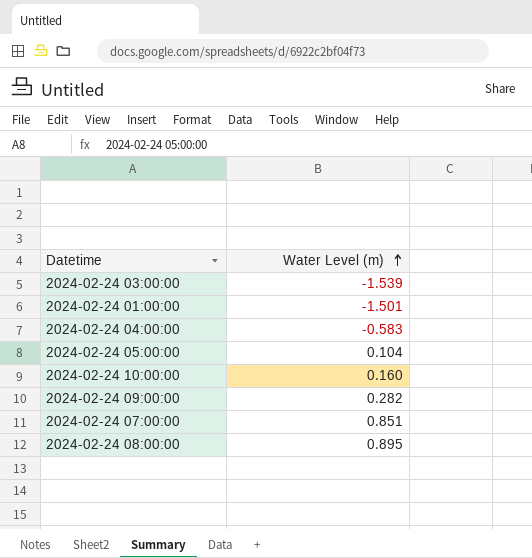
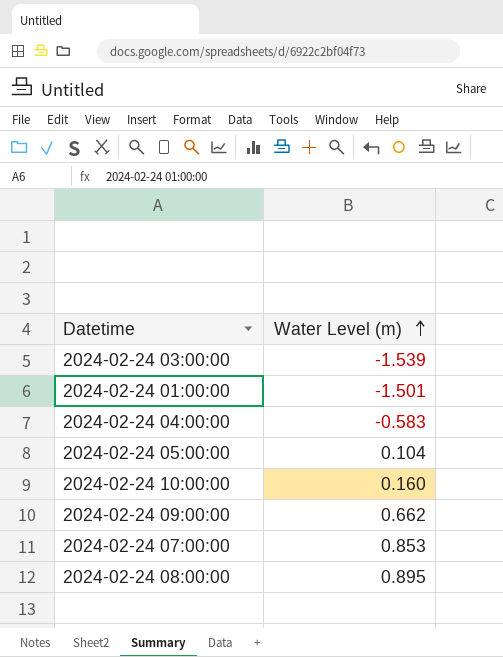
2024-02-24 09:00:00 | Water Level (m): 0.282 -> 0.662
2024-02-24 07:00:00 | Water Level (m): 0.851 -> 0.853

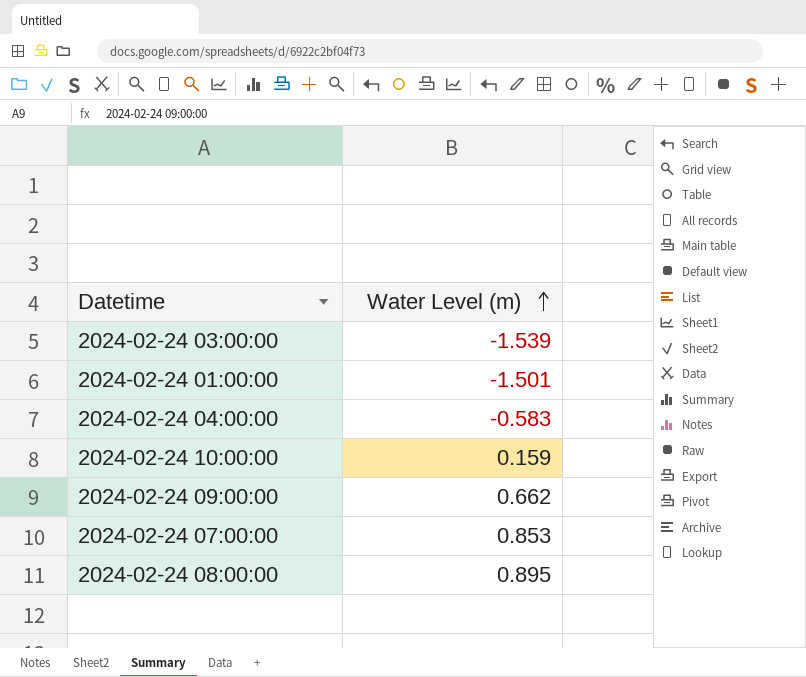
row 2024-02-24 05:00:00: 0.104 -> none
2024-02-24 10:00:00 | Water Level (m): 0.160 -> 0.159

